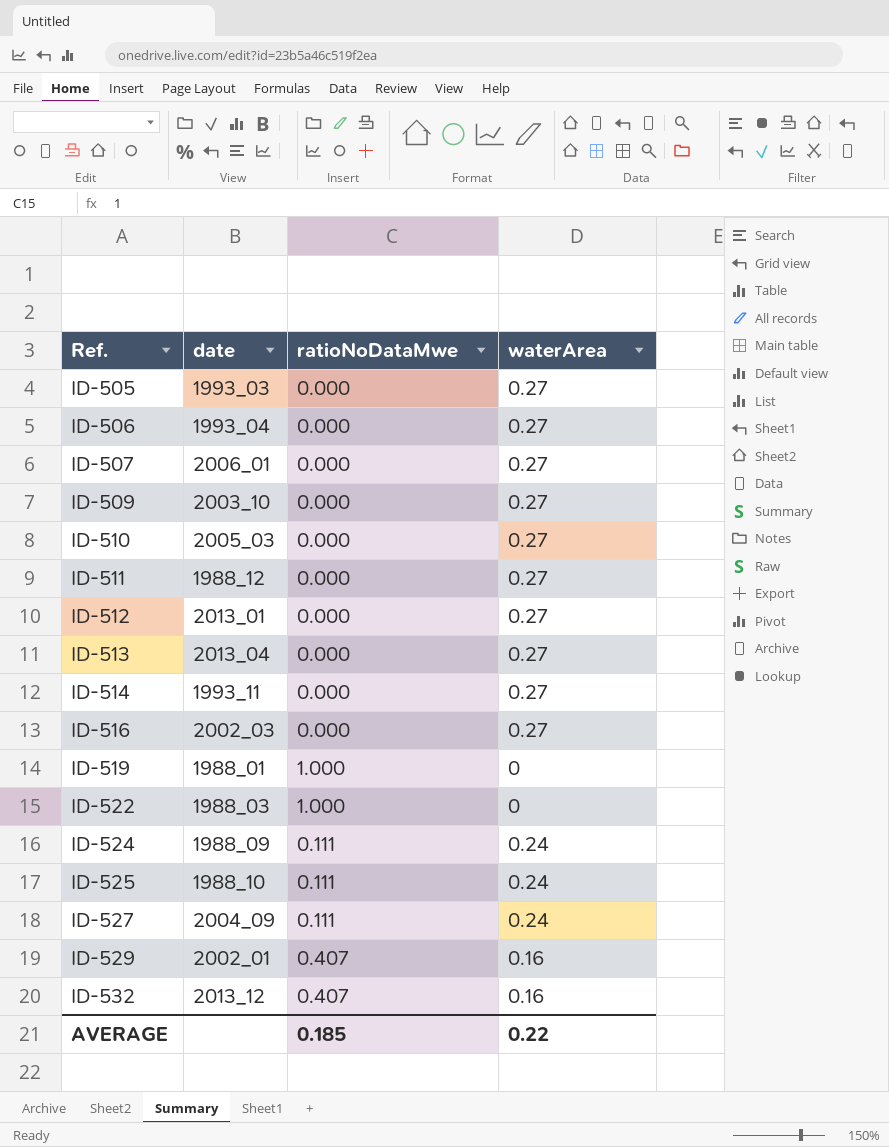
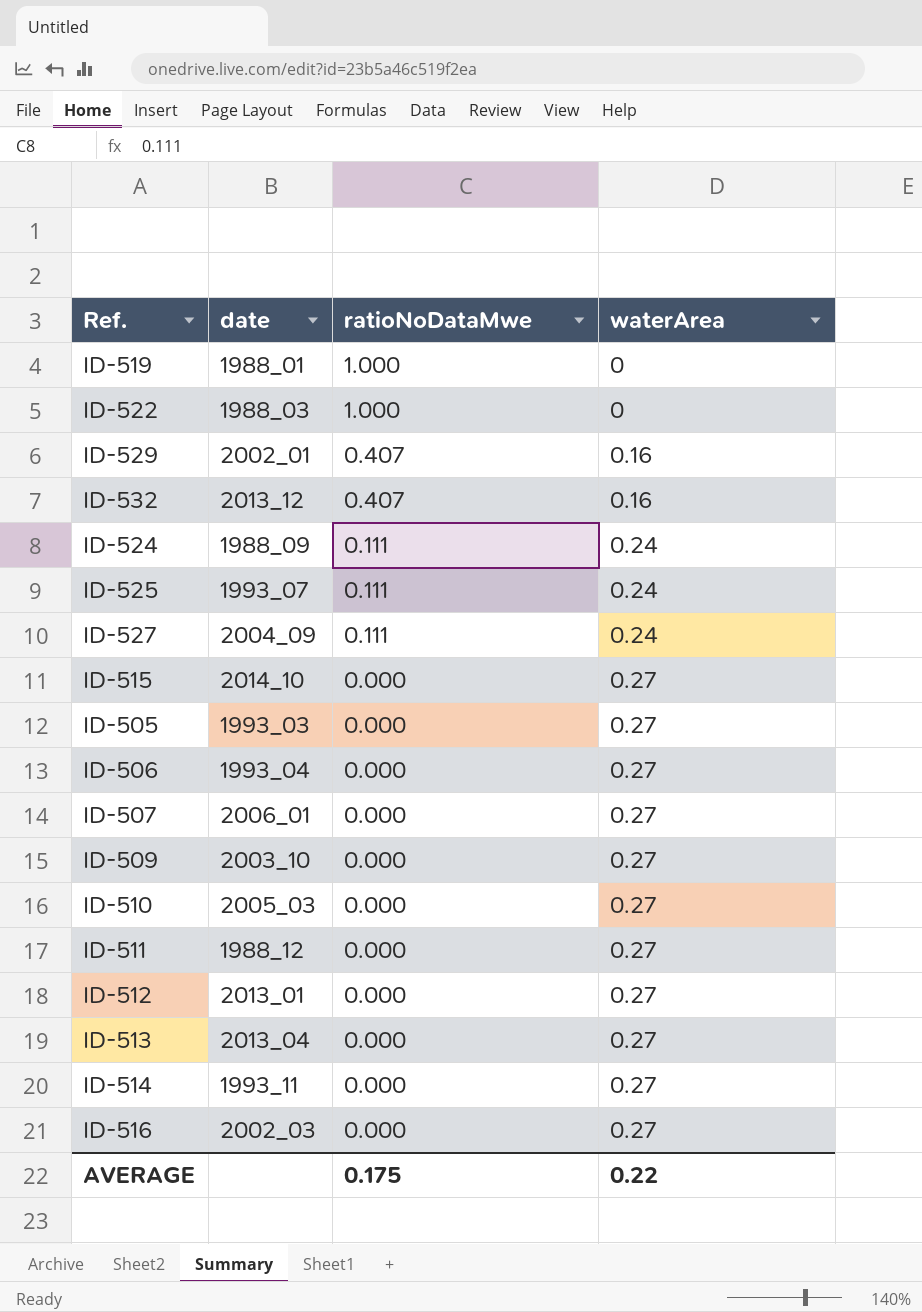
row order: Ref. ascending -> ratioNoDataMwe descending
ID-525 | date: 1988_10 -> 1993_07
row ID-515: none -> 2014_10 | 0.000 | 0.27
AVERAGE | ratioNoDataMwe: 0.185 -> 0.175

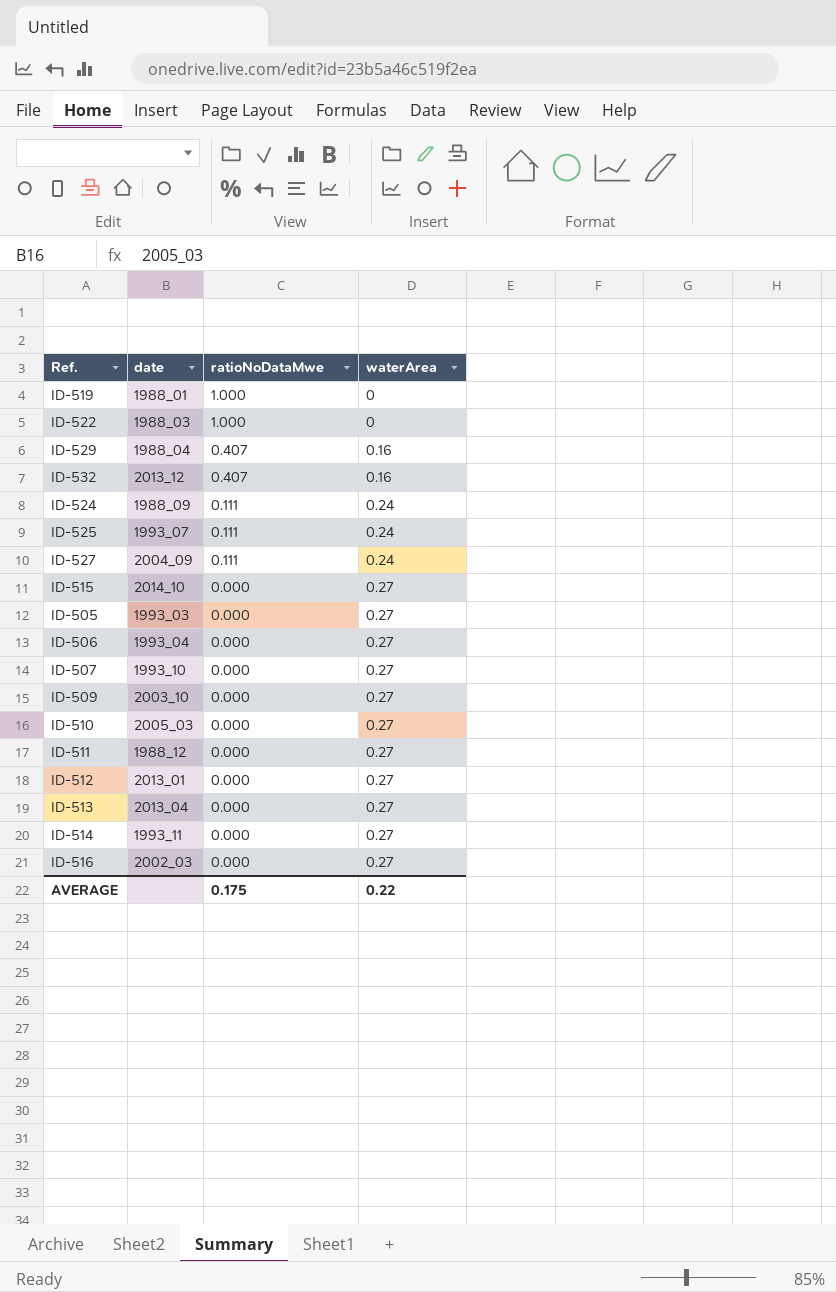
ID-529 | date: 2002_01 -> 1988_04
ID-507 | date: 2006_01 -> 1993_10

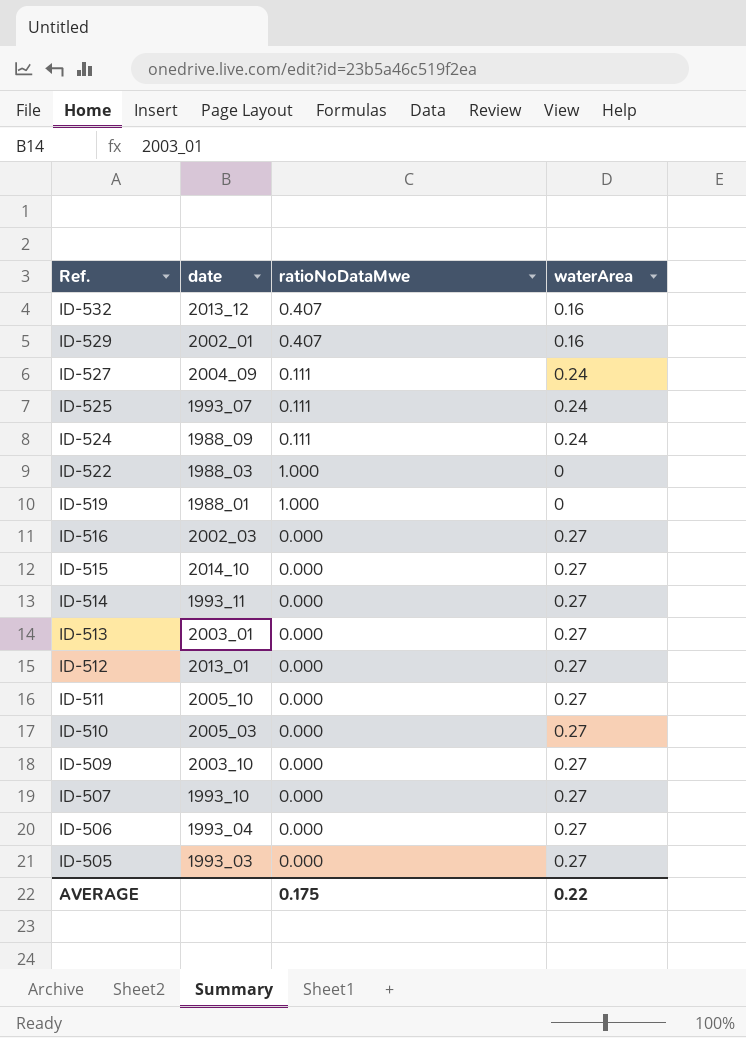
row order: ratioNoDataMwe descending -> Ref. descending
ID-529 | date: 1988_04 -> 2002_01
ID-513 | date: 2013_04 -> 2003_01
ID-511 | date: 1988_12 -> 2005_10

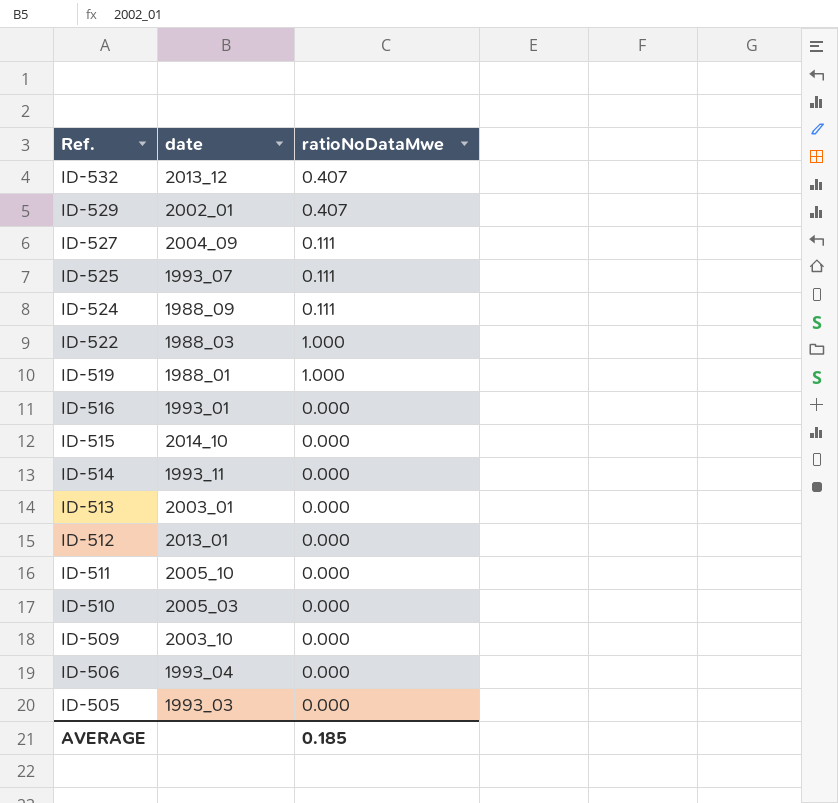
column waterArea | position: 4 -> none
row ID-507: 1993_10 | 0.000 | 0.27 -> none
ID-516 | date: 2002_03 -> 1993_01
AVERAGE | ratioNoDataMwe: 0.175 -> 0.185

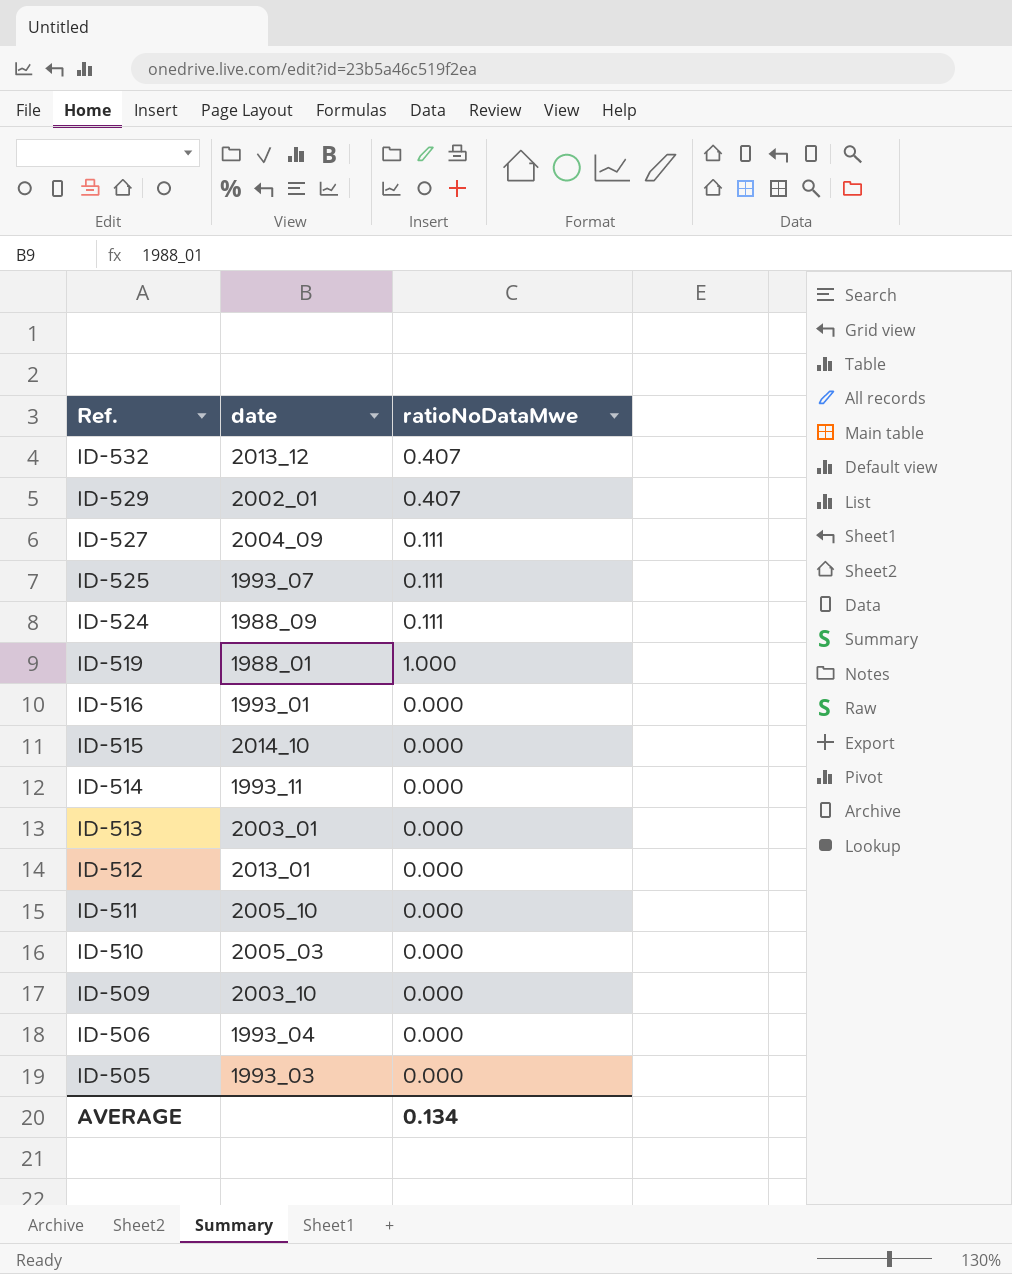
row ID-522: 1988_03 | 1.000 -> none
AVERAGE | ratioNoDataMwe: 0.185 -> 0.134

